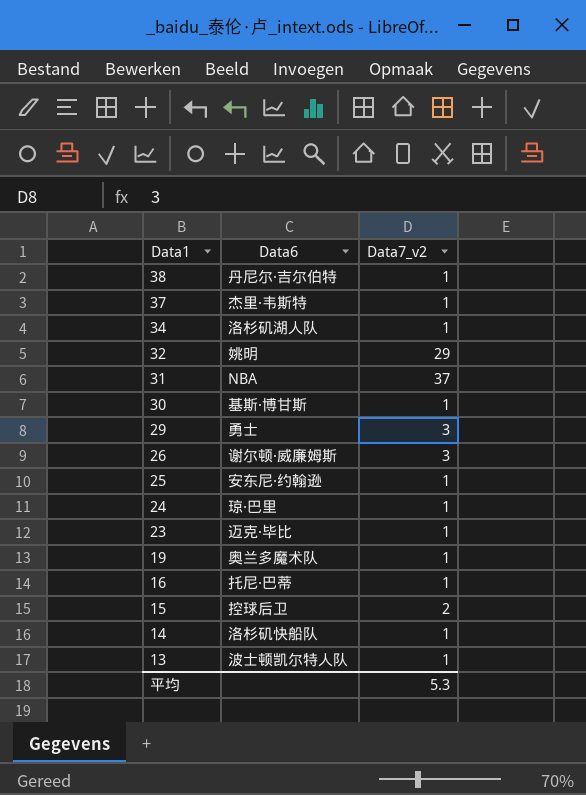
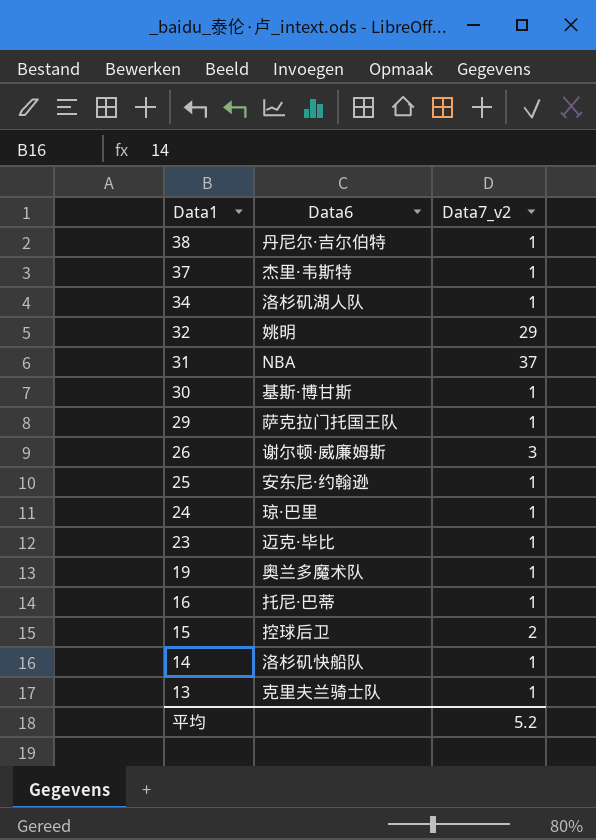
29 | Data6: 勇士 -> 萨克拉门托国王队
29 | Data7_v2: 3 -> 1
13 | Data6: 波士顿凯尔特人队 -> 克里夫兰骑士队
平均 | Data7_v2: 5.3 -> 5.2

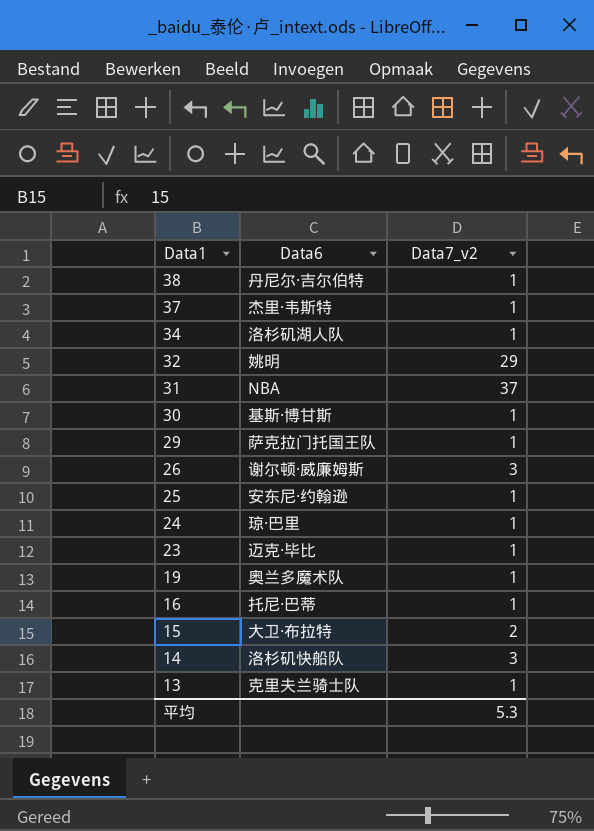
15 | Data6: 控球后卫 -> 大卫·布拉特
14 | Data7_v2: 1 -> 3
平均 | Data7_v2: 5.2 -> 5.3

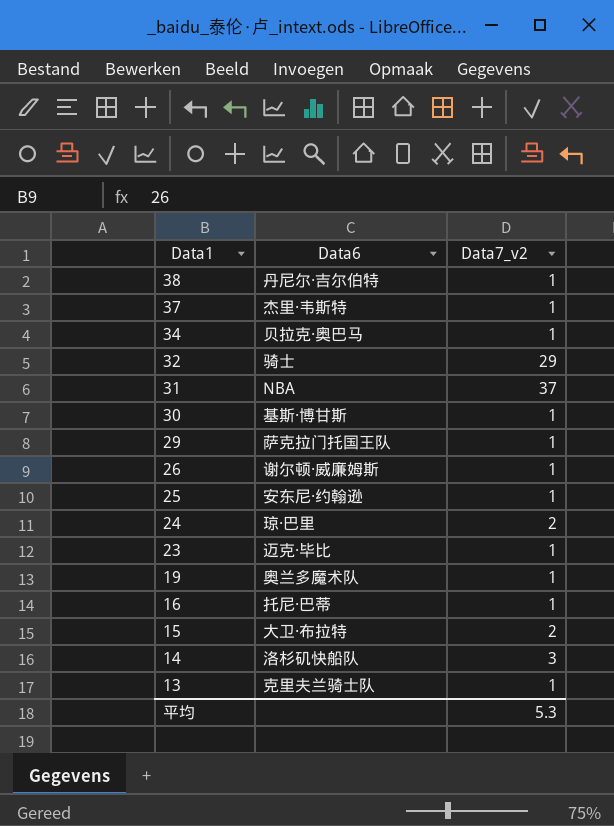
34 | Data6: 洛杉矶湖人队 -> 贝拉克·奥巴马
32 | Data6: 姚明 -> 骑士
26 | Data7_v2: 3 -> 1
24 | Data7_v2: 1 -> 2

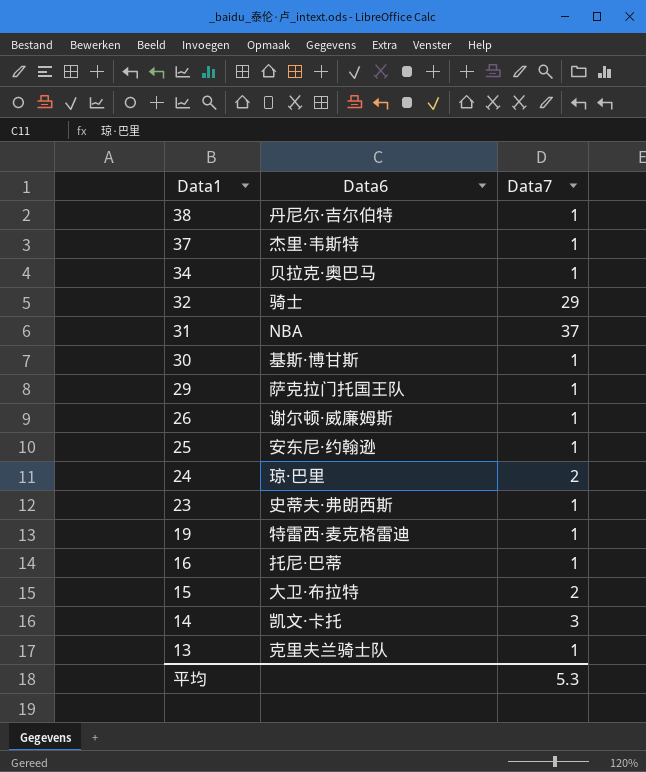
column name: Data7_v2 -> Data7
23 | Data6: 迈克·毕比 -> 史蒂夫·弗朗西斯
19 | Data6: 奥兰多魔术队 -> 特雷西·麦克格雷迪
14 | Data6: 洛杉矶快船队 -> 凯文·卡托

